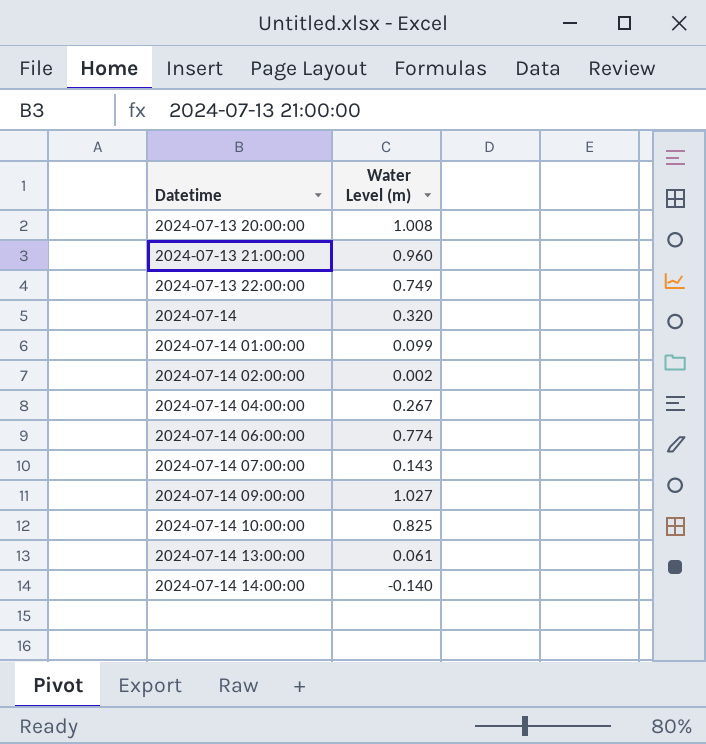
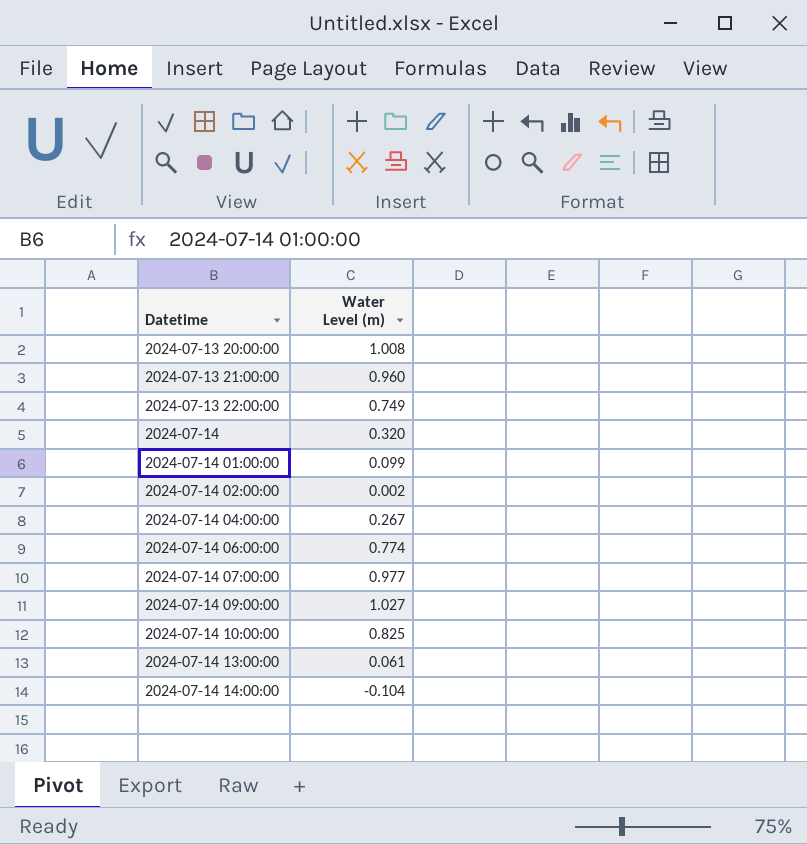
2024-07-14 07:00:00 | Water Level (m): 0.143 -> 0.977
2024-07-14 14:00:00 | Water Level (m): -0.140 -> -0.104

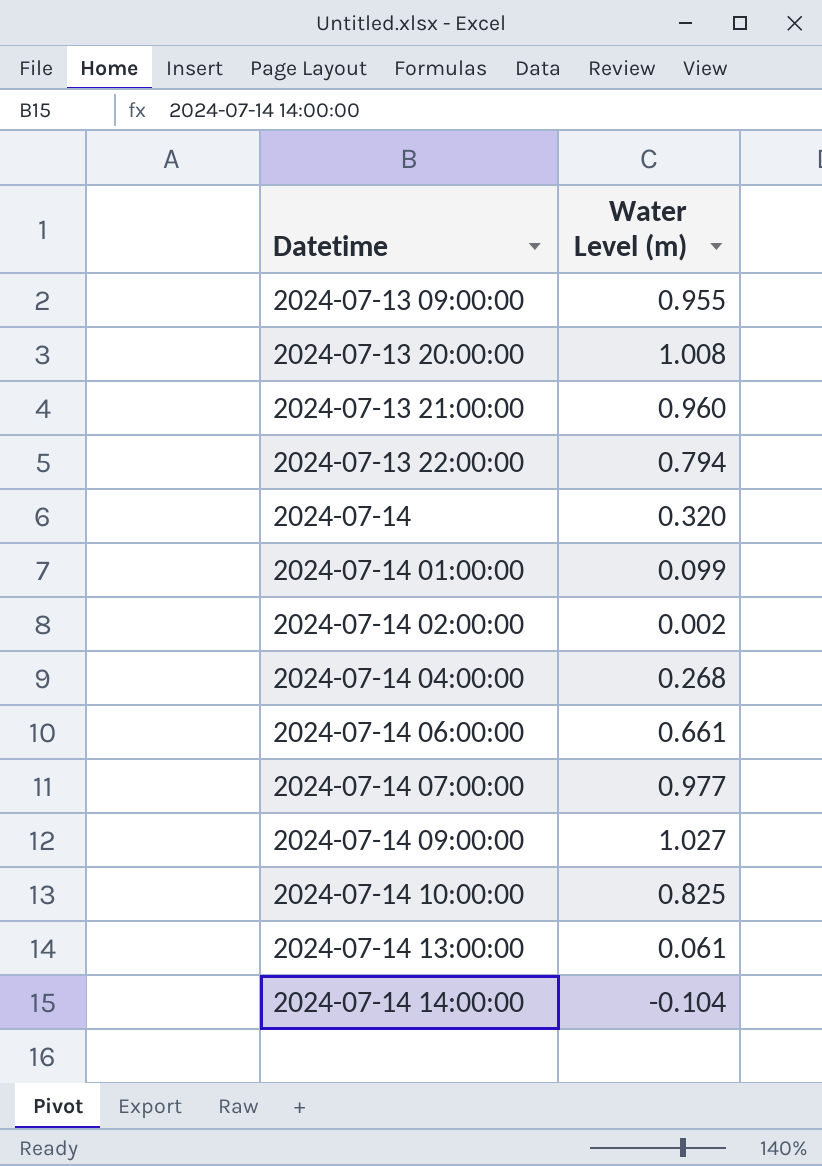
row 2024-07-13 09:00:00: none -> 0.955
2024-07-13 22:00:00 | Water Level (m): 0.749 -> 0.794
2024-07-14 04:00:00 | Water Level (m): 0.267 -> 0.268
2024-07-14 06:00:00 | Water Level (m): 0.774 -> 0.661

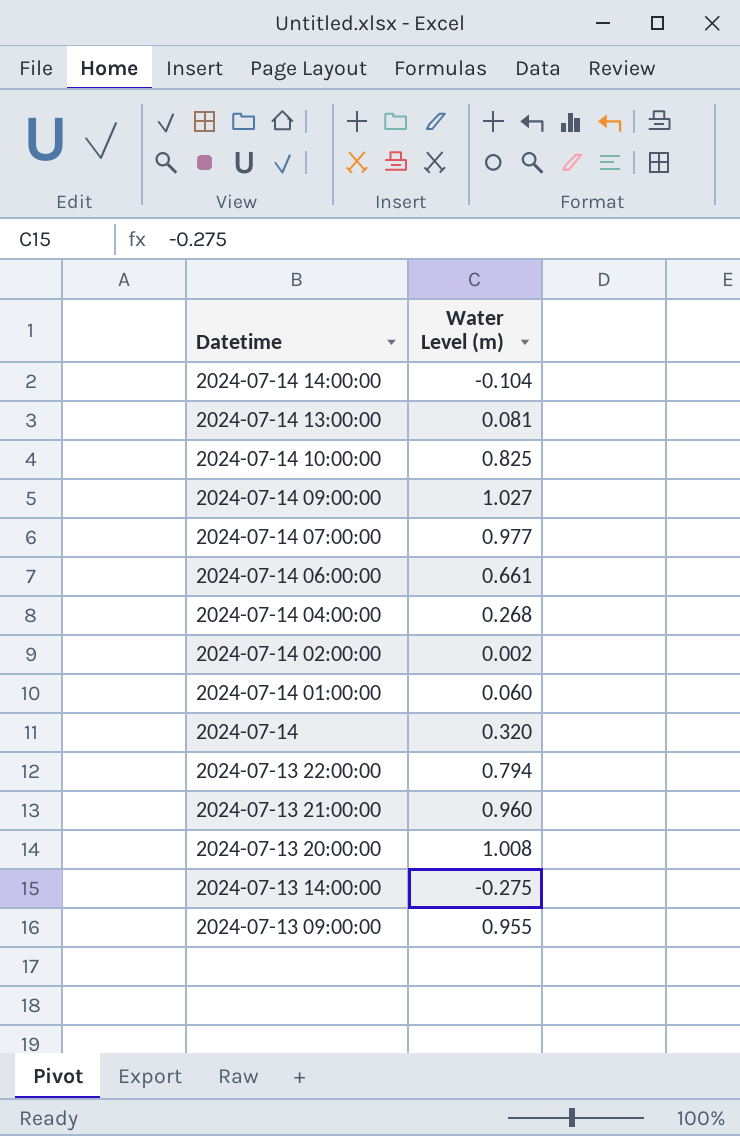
row order: Datetime ascending -> Datetime descending
2024-07-14 13:00:00 | Water Level (m): 0.061 -> 0.081
2024-07-14 01:00:00 | Water Level (m): 0.099 -> 0.060
row 2024-07-13 14:00:00: none -> -0.275

